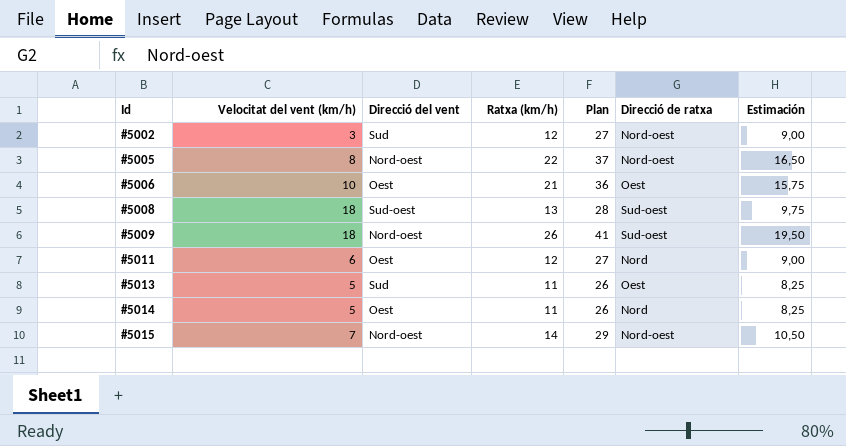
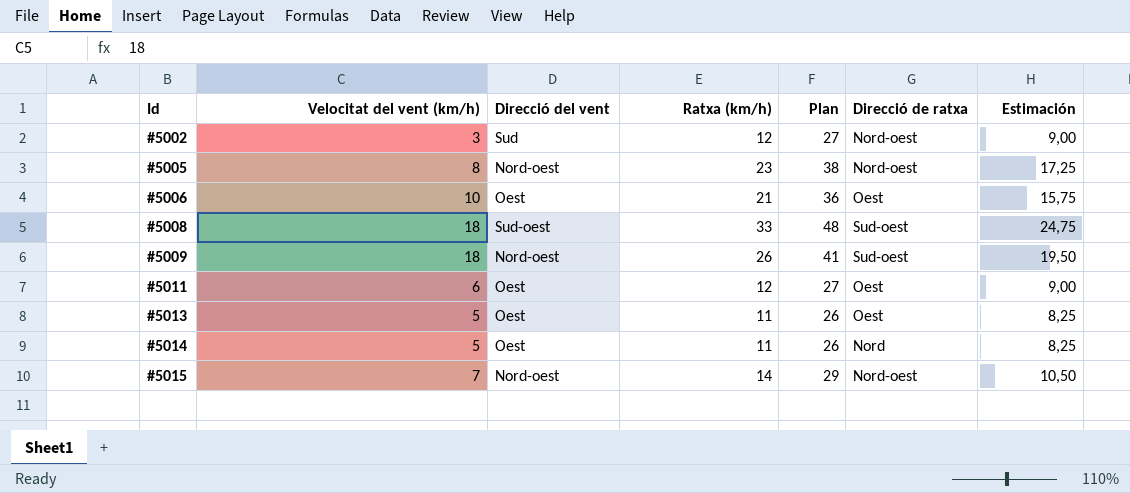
#5005 | Ratxa (km/h): 22 -> 23
#5005 | Plan: 37 -> 38
#5005 | Estimación: 16,50 -> 17,25
#5008 | Ratxa (km/h): 13 -> 33
#5008 | Plan: 28 -> 48
#5008 | Estimación: 9,75 -> 24,75
#5011 | Direcció de ratxa: Nord -> Oest
#5013 | Direcció del vent: Sud -> Oest

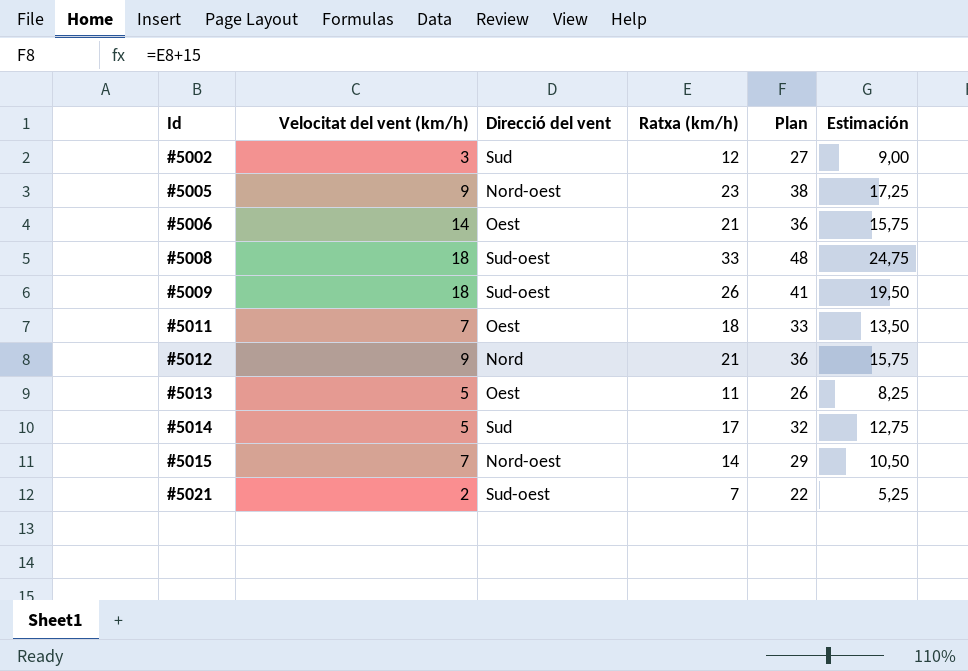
column Direcció de ratxa | position: 6 -> none
#5005 | Velocitat del vent (km/h): 8 -> 9
#5006 | Velocitat del vent (km/h): 10 -> 14
#5009 | Direcció del vent: Nord-oest -> Sud-oest
#5011 | Velocitat del vent (km/h): 6 -> 7
#5011 | Ratxa (km/h): 12 -> 18
#5011 | Plan: 27 -> 33
#5011 | Estimación: 9,00 -> 13,50
row #5012: none -> 9 | Nord | 21 | 36 | 15,75
#5014 | Direcció del vent: Oest -> Sud
#5014 | Ratxa (km/h): 11 -> 17
#5014 | Plan: 26 -> 32
#5014 | Estimación: 8,25 -> 12,75
row #5021: none -> 2 | Sud-oest | 7 | 22 | 5,25

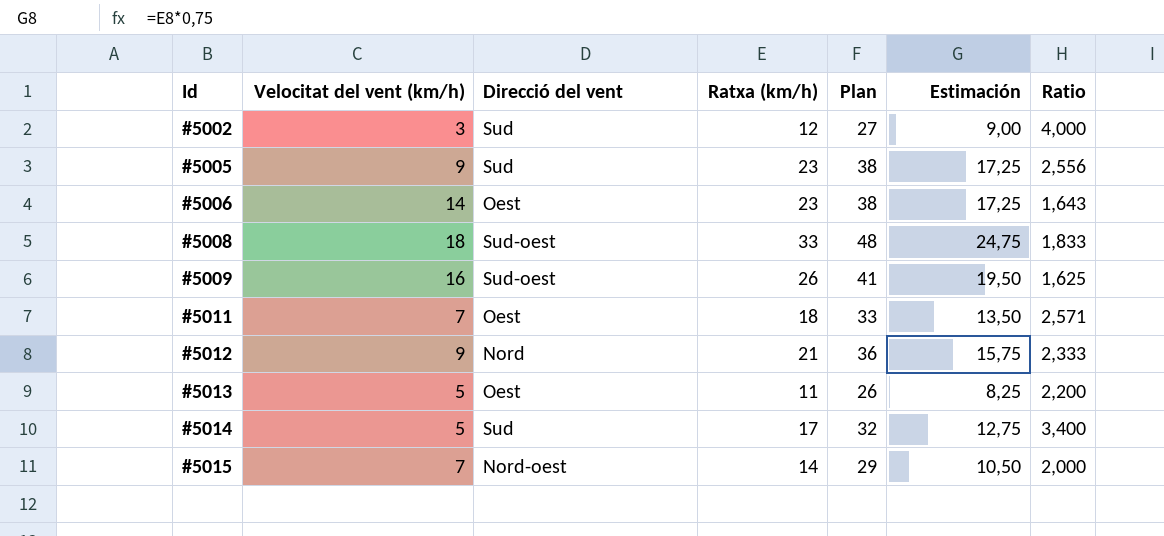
column Ratio | formula: none -> [Ratxa (km/h)] / [Velocitat del vent (km/h)]
row #5021: 2 | Sud-oest | 7 | 22 | 5,25 -> none
#5005 | Direcció del vent: Nord-oest -> Sud
#5006 | Ratxa (km/h): 21 -> 23
#5006 | Plan: 36 -> 38
#5006 | Estimación: 15,75 -> 17,25
#5009 | Velocitat del vent (km/h): 18 -> 16

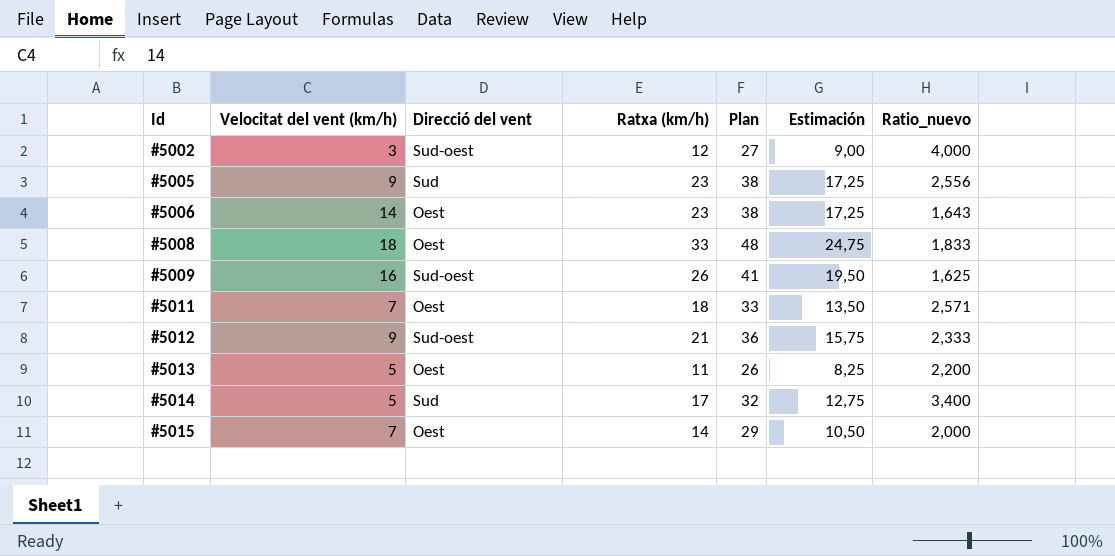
column name: Ratio -> Ratio_nuevo
#5002 | Direcció del vent: Sud -> Sud-oest
#5008 | Direcció del vent: Sud-oest -> Oest
#5012 | Direcció del vent: Nord -> Sud-oest
#5015 | Direcció del vent: Nord-oest -> Oest

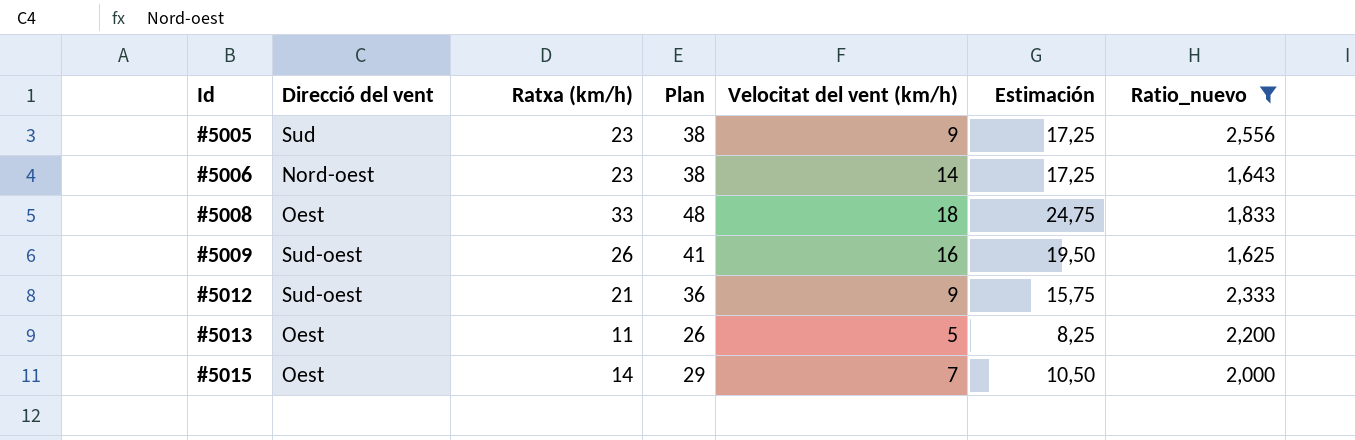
filter: none -> Ratio_nuevo <= 2,556
column Velocitat del vent (km/h) | position: 2 -> 5
#5006 | Direcció del vent: Oest -> Nord-oest

